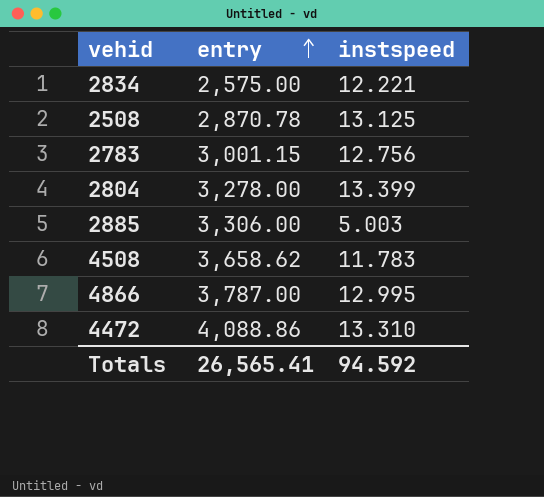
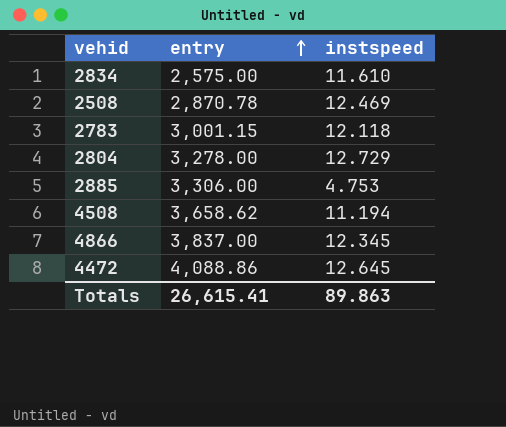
2834 | instspeed: 12.221 -> 11.610
2508 | instspeed: 13.125 -> 12.469
2783 | instspeed: 12.756 -> 12.118
2804 | instspeed: 13.399 -> 12.729
2885 | instspeed: 5.003 -> 4.753
4508 | instspeed: 11.783 -> 11.194
4866 | entry: 3,787.00 -> 3,837.00
4866 | instspeed: 12.995 -> 12.345
4472 | instspeed: 13.310 -> 12.645
Totals | entry: 26,565.41 -> 26,615.41
Totals | instspeed: 94.592 -> 89.863

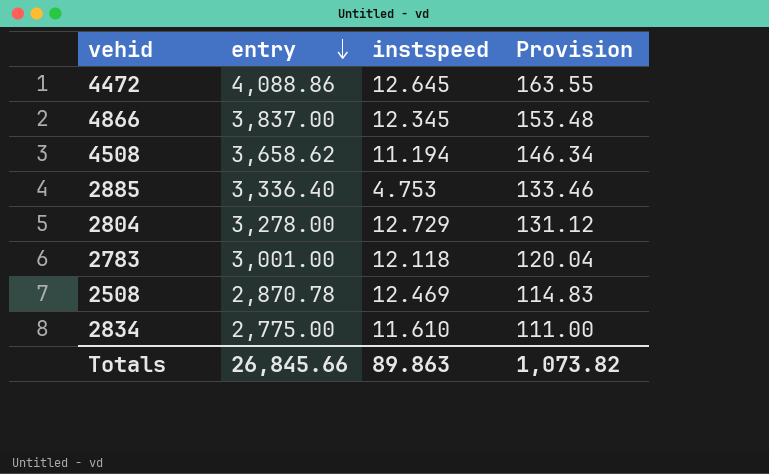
row order: entry ascending -> entry descending
column Provision | formula: none -> [entry] * 0.04
2885 | entry: 3,306.00 -> 3,336.40
2783 | entry: 3,001.15 -> 3,001.00
2834 | entry: 2,575.00 -> 2,775.00
Totals | entry: 26,615.41 -> 26,845.66

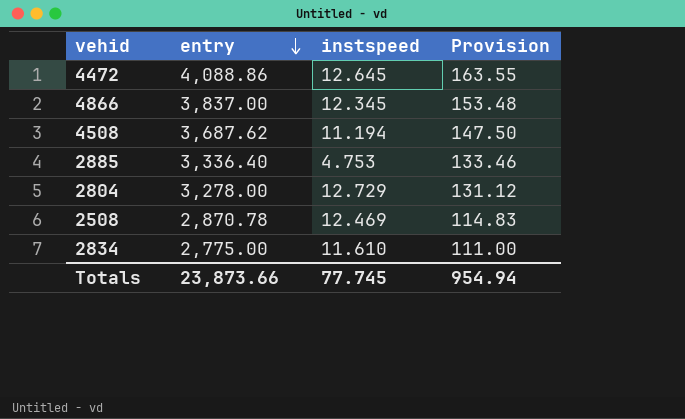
row 2783: 3,001.00 | 12.118 | 120.04 -> none
4508 | entry: 3,658.62 -> 3,687.62
4508 | Provision: 146.34 -> 147.50
Totals | entry: 26,845.66 -> 23,873.66
Totals | instspeed: 89.863 -> 77.745
Totals | Provision: 1,073.82 -> 954.94

